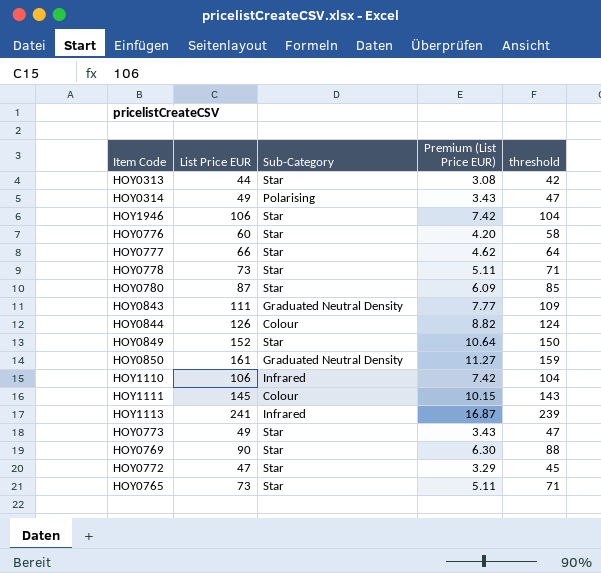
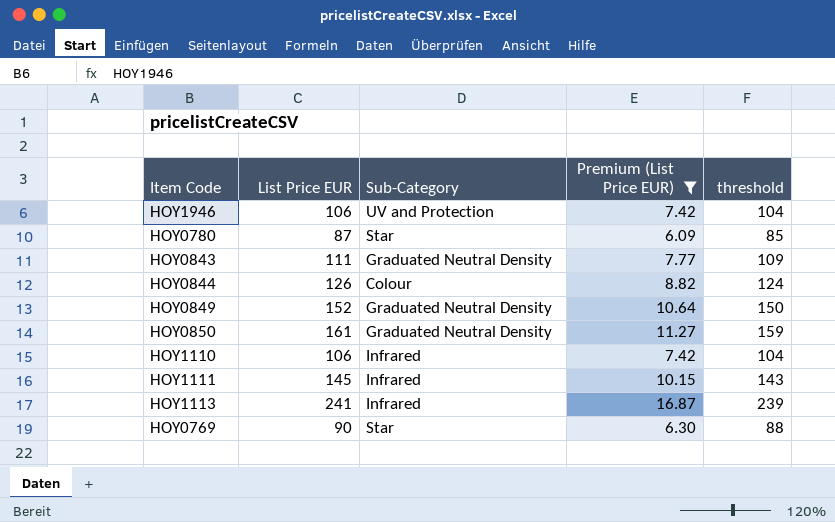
filter: none -> Premium (List Price EUR) >= 6.09
HOY1946 | Sub-Category: Star -> UV and Protection
HOY0849 | Sub-Category: Star -> Graduated Neutral Density
HOY1111 | Sub-Category: Colour -> Infrared

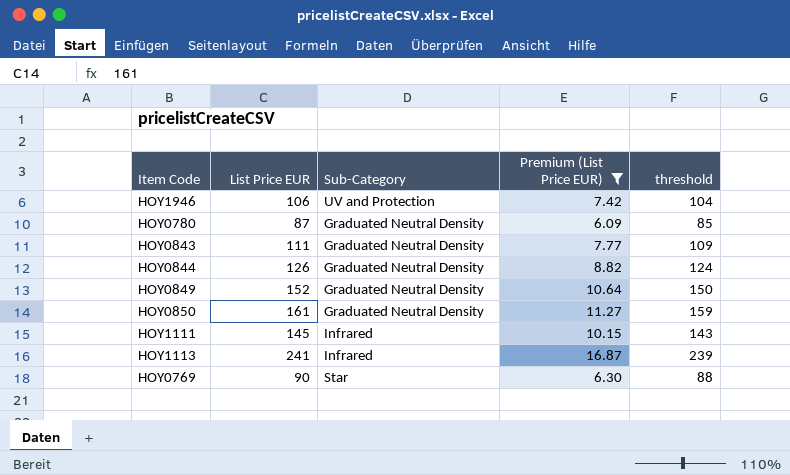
row HOY1110: 106 | Infrared | 7.42 | 104 -> none
HOY0780 | Sub-Category: Star -> Graduated Neutral Density
HOY0844 | Sub-Category: Colour -> Graduated Neutral Density

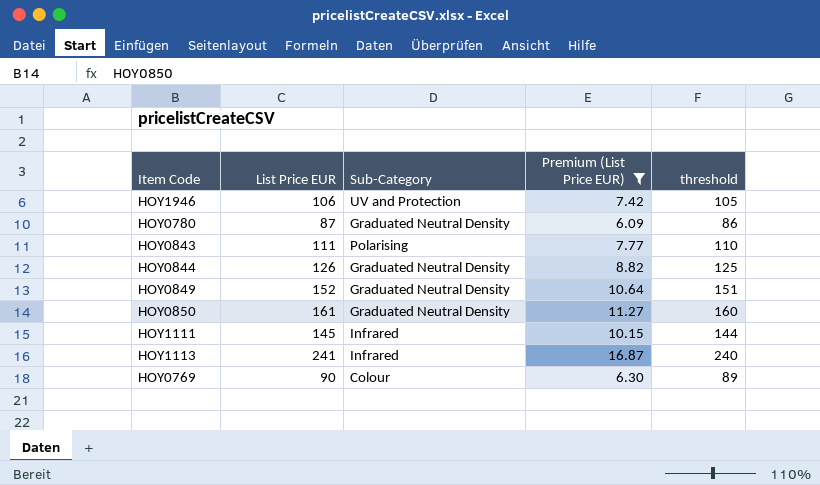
column threshold | formula: [List Price EUR] - 2 -> [List Price EUR] - 1
HOY0843 | Sub-Category: Graduated Neutral Density -> Polarising
HOY0769 | Sub-Category: Star -> Colour

